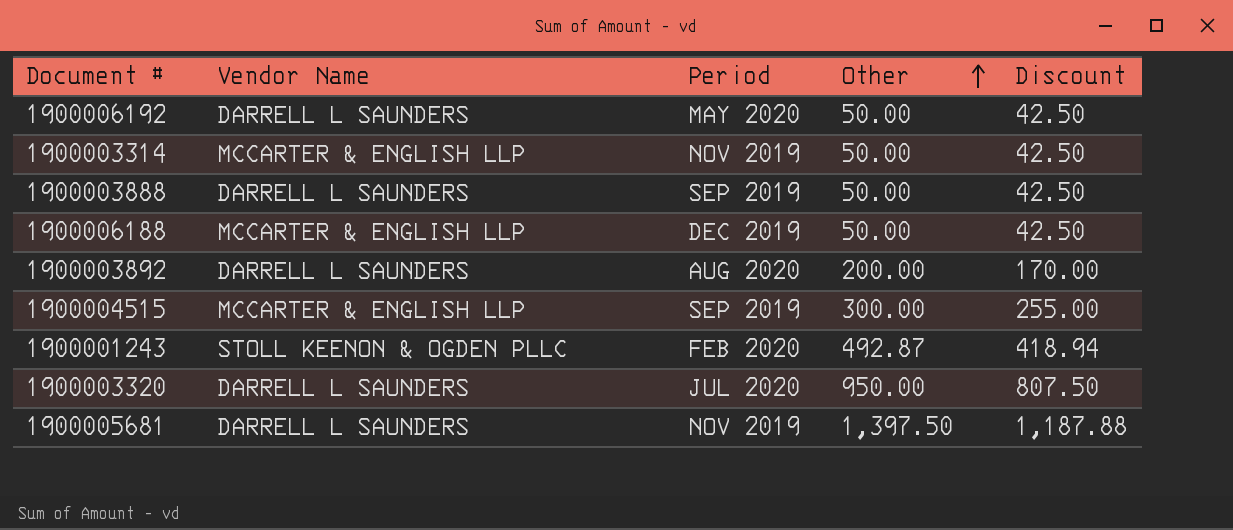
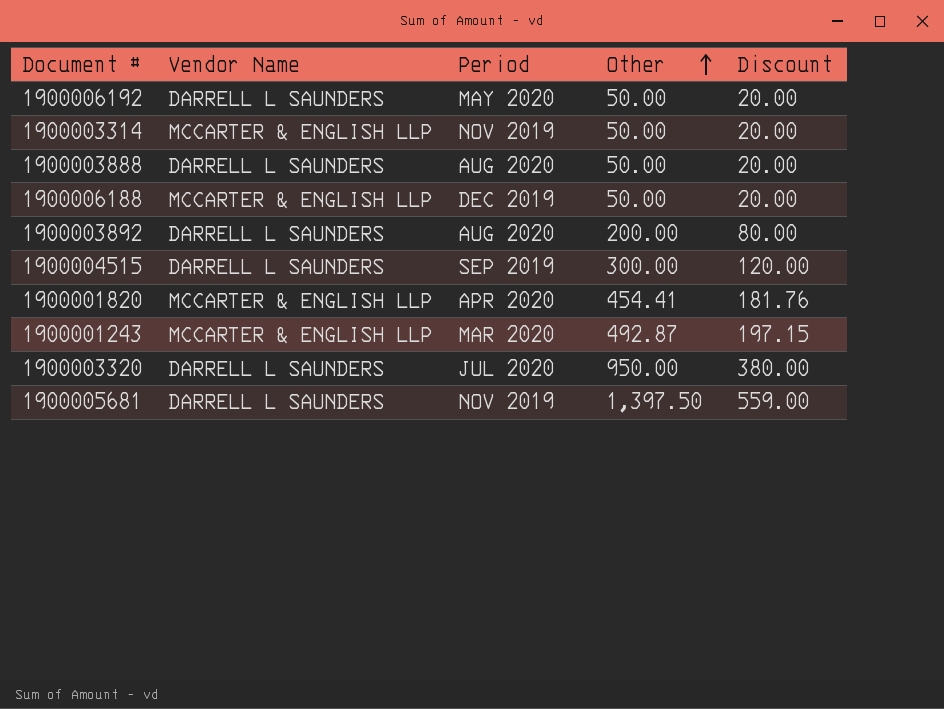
column Discount | formula: [Other] * 0.85 -> [Other] * 0.4
1900003888 | Period: SEP 2019 -> AUG 2020
1900004515 | Vendor Name: MCCARTER & ENGLISH LLP -> DARRELL L SAUNDERS
row 1900001820: none -> MCCARTER & ENGLISH LLP | APR 2020 | 454.41 | 181.76
1900001243 | Vendor Name: STOLL KEENON & OGDEN PLLC -> MCCARTER & ENGLISH LLP
1900001243 | Period: FEB 2020 -> MAR 2020

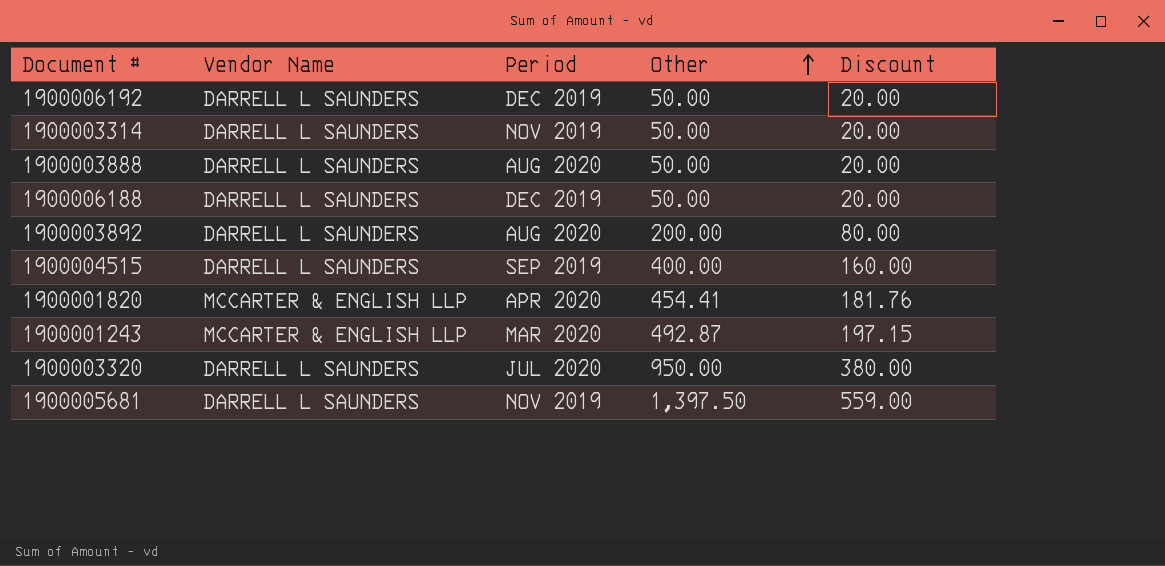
1900006192 | Period: MAY 2020 -> DEC 2019
1900003314 | Vendor Name: MCCARTER & ENGLISH LLP -> DARRELL L SAUNDERS
1900006188 | Vendor Name: MCCARTER & ENGLISH LLP -> DARRELL L SAUNDERS
1900004515 | Other: 300.00 -> 400.00
1900004515 | Discount: 120.00 -> 160.00

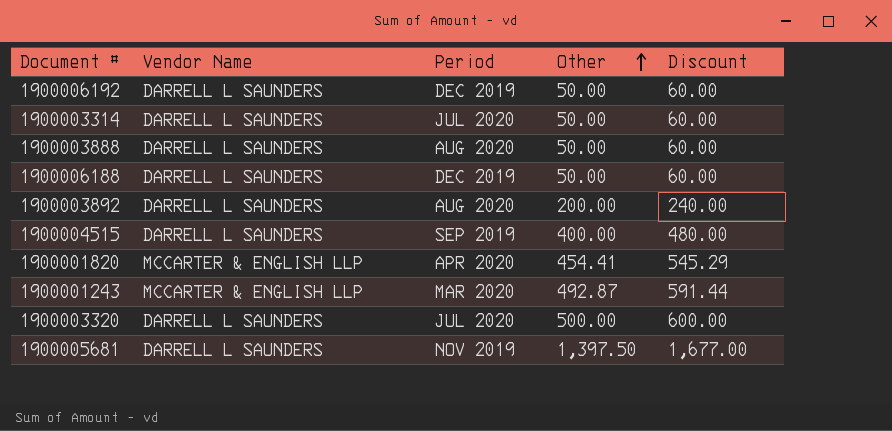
column Discount | formula: [Other] * 0.4 -> [Other] * 1.2
1900003314 | Period: NOV 2019 -> JUL 2020
1900003320 | Other: 950.00 -> 500.00

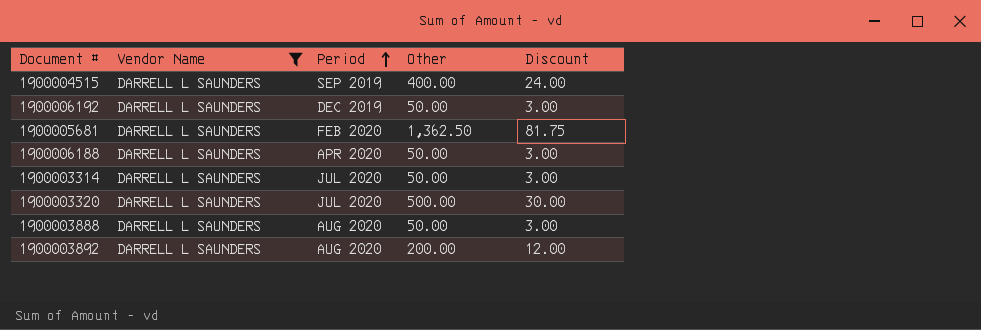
filter: none -> Vendor Name = DARRELL L SAUNDERS
row order: Other ascending -> Period ascending
column Discount | formula: [Other] * 1.2 -> [Other] * 0.06
1900005681 | Period: NOV 2019 -> FEB 2020
1900005681 | Other: 1,397.50 -> 1,362.50
1900006188 | Period: DEC 2019 -> APR 2020

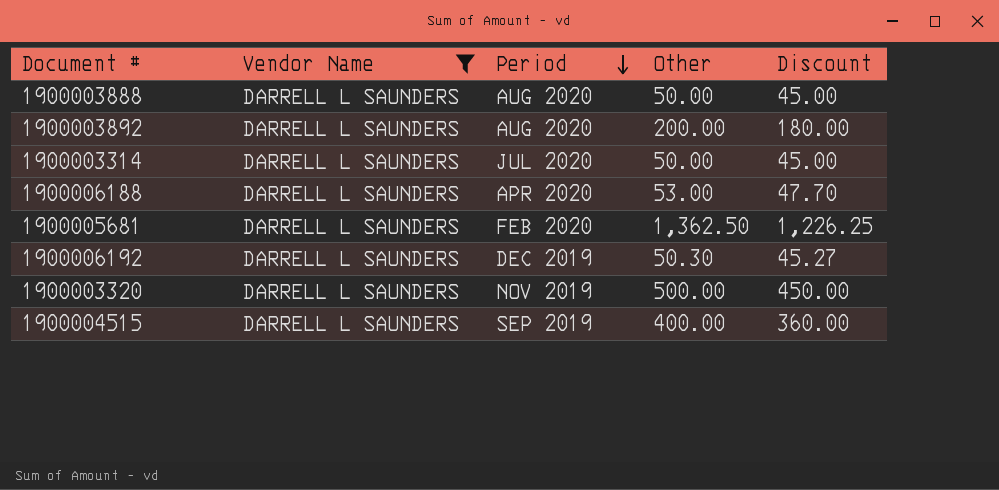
row order: Period ascending -> Period descending
column Discount | formula: [Other] * 0.06 -> [Other] * 0.9
1900006188 | Other: 50.00 -> 53.00
1900006192 | Other: 50.00 -> 50.30
1900003320 | Period: JUL 2020 -> NOV 2019

